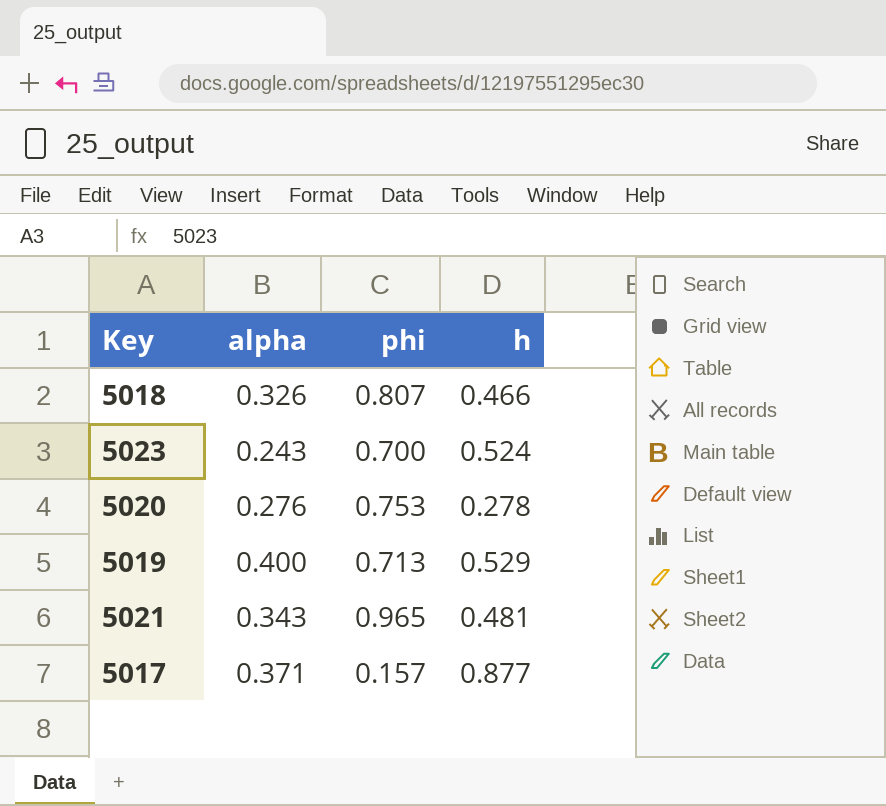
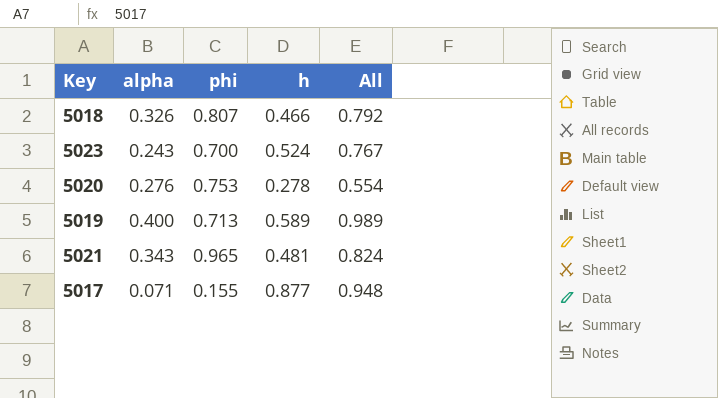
column All | formula: none -> [alpha] + [h]
5019 | h: 0.529 -> 0.589
5017 | alpha: 0.371 -> 0.071
5017 | phi: 0.157 -> 0.155

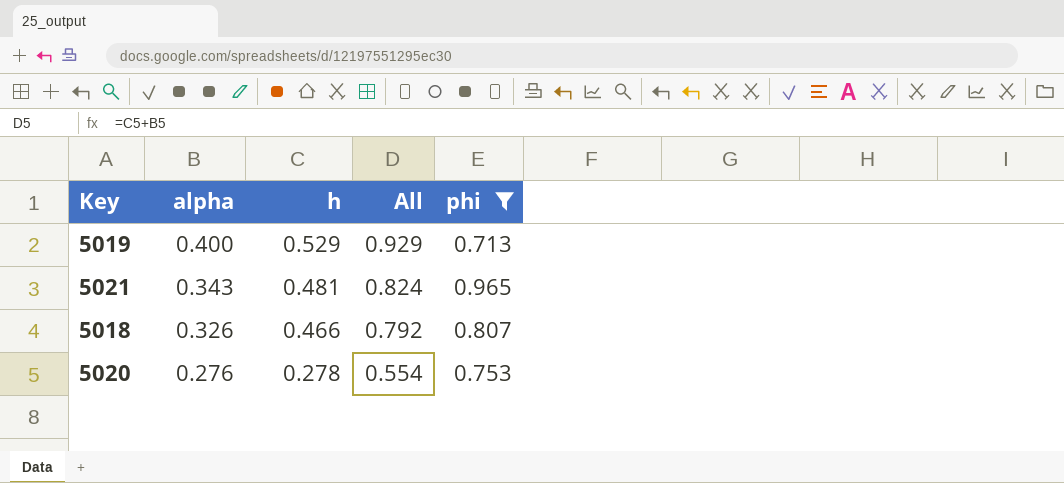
filter: none -> phi >= 0.713
row order: none -> alpha descending
column phi | position: 3 -> 5
5019 | h: 0.589 -> 0.529
5019 | All: 0.989 -> 0.929

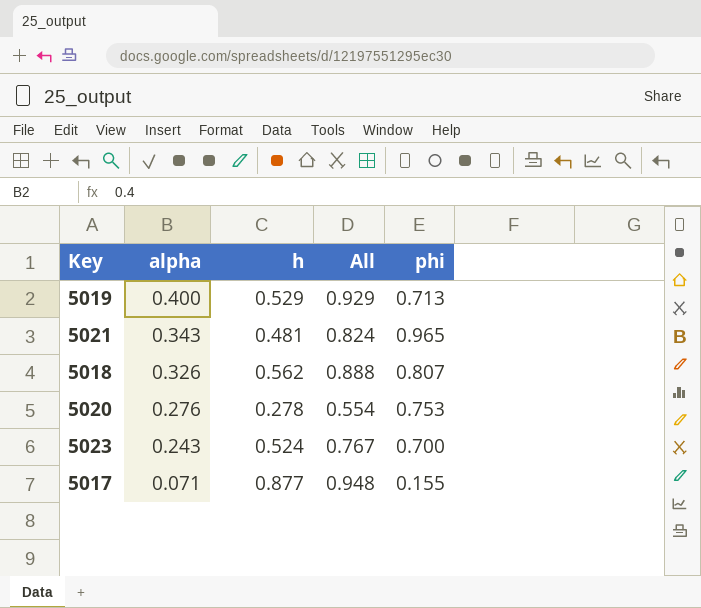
filter: phi >= 0.713 -> none
5018 | h: 0.466 -> 0.562
5018 | All: 0.792 -> 0.888

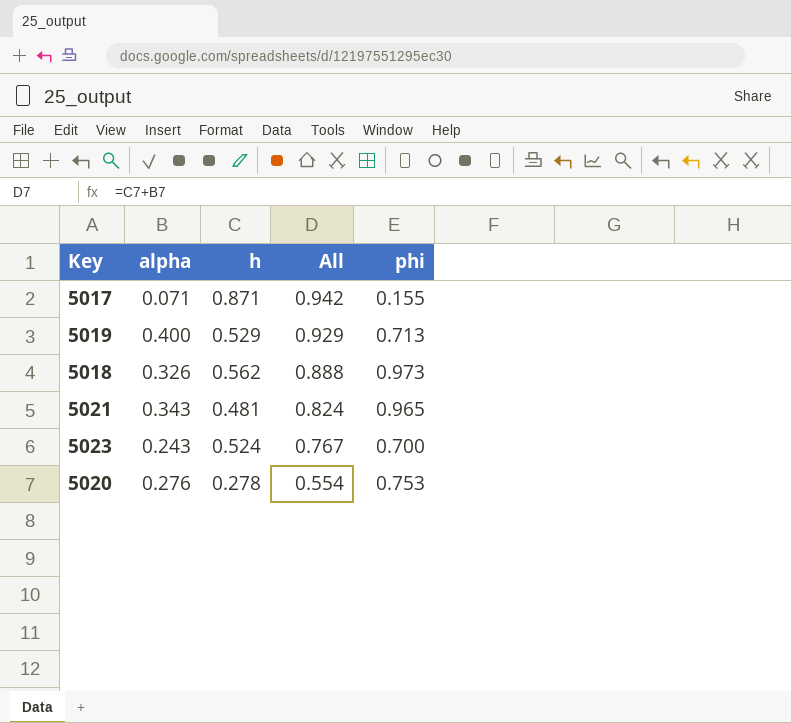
row order: alpha descending -> All descending
5017 | h: 0.877 -> 0.871
5017 | All: 0.948 -> 0.942
5018 | phi: 0.807 -> 0.973

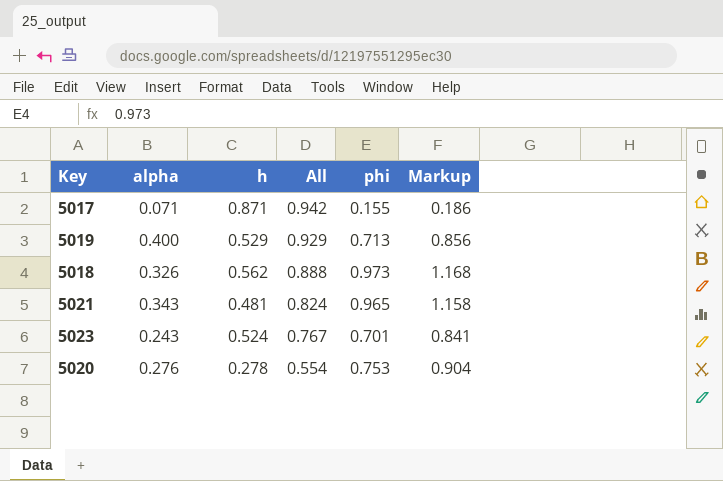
column Markup | formula: none -> [phi] * 1.2
5023 | phi: 0.700 -> 0.701

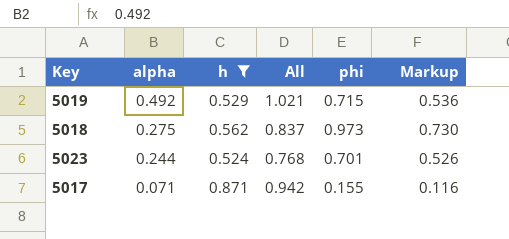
filter: none -> h >= 0.524
row order: All descending -> alpha descending
column Markup | formula: [phi] * 1.2 -> [phi] * 0.75
5019 | alpha: 0.400 -> 0.492
5019 | All: 0.929 -> 1.021
5019 | phi: 0.713 -> 0.715
5018 | alpha: 0.326 -> 0.275
5018 | All: 0.888 -> 0.837
5023 | alpha: 0.243 -> 0.244
5023 | All: 0.767 -> 0.768

